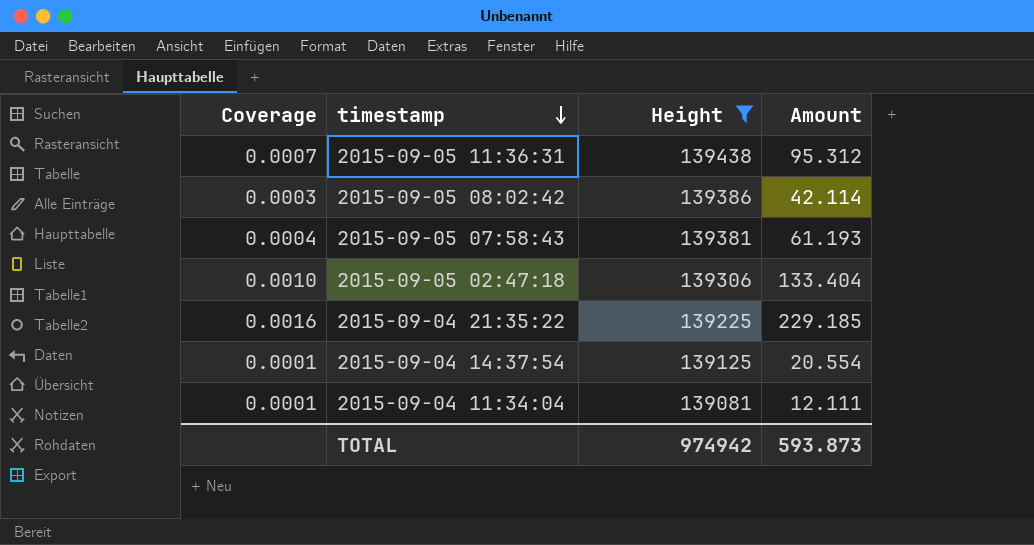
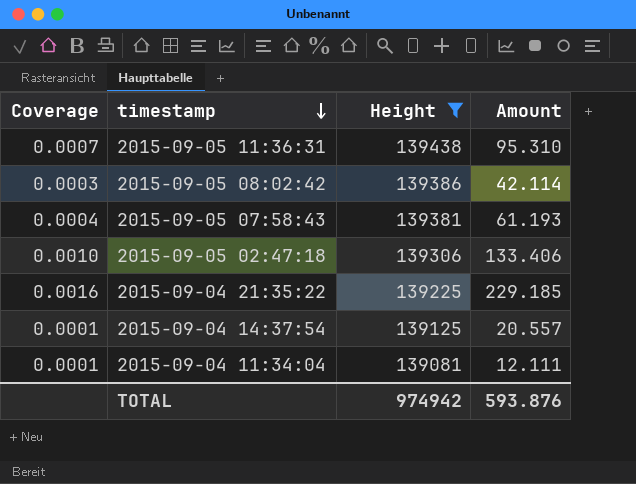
2015-09-05 11:36:31 | Amount: 95.312 -> 95.310
2015-09-05 02:47:18 | Amount: 133.404 -> 133.406
2015-09-04 14:37:54 | Amount: 20.554 -> 20.557
TOTAL | Amount: 593.873 -> 593.876

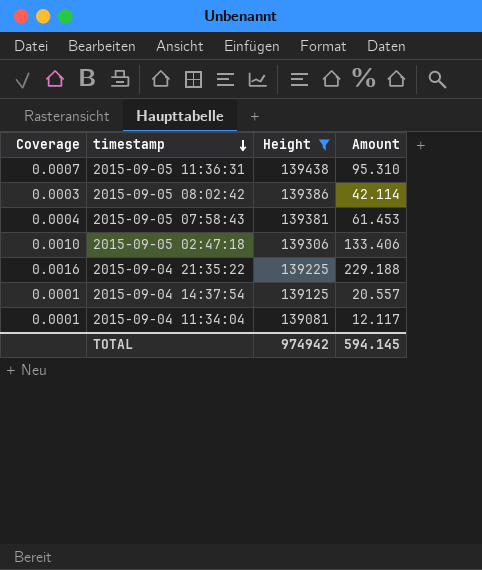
2015-09-05 07:58:43 | Amount: 61.193 -> 61.453
2015-09-04 21:35:22 | Amount: 229.185 -> 229.188
2015-09-04 11:34:04 | Amount: 12.111 -> 12.117
TOTAL | Amount: 593.876 -> 594.145

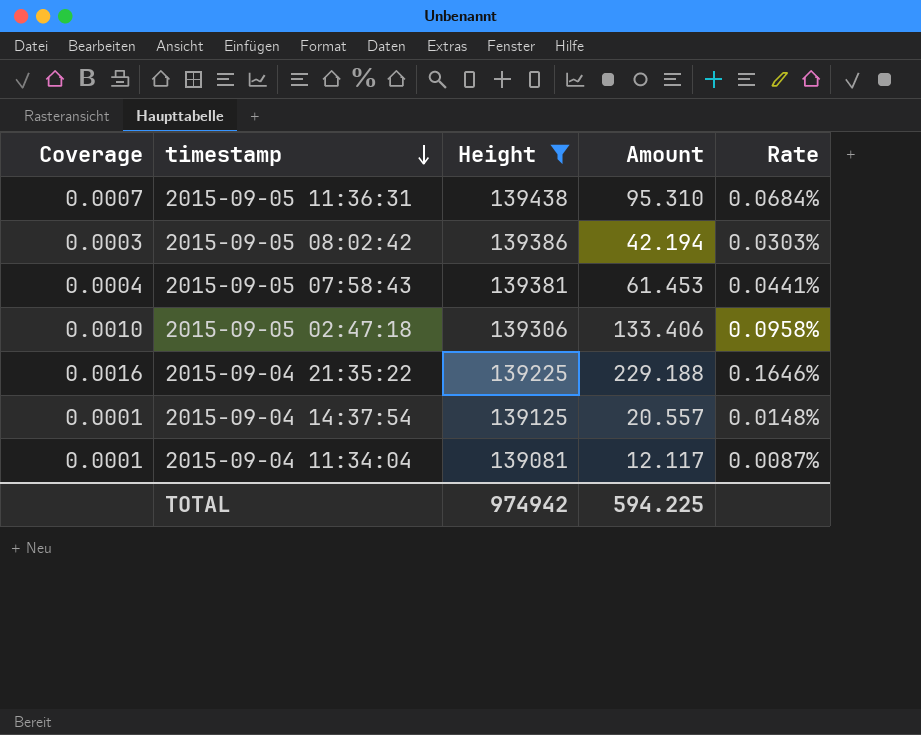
column Rate | formula: none -> [Amount] / [Height]
2015-09-05 08:02:42 | Amount: 42.114 -> 42.194
TOTAL | Amount: 594.145 -> 594.225

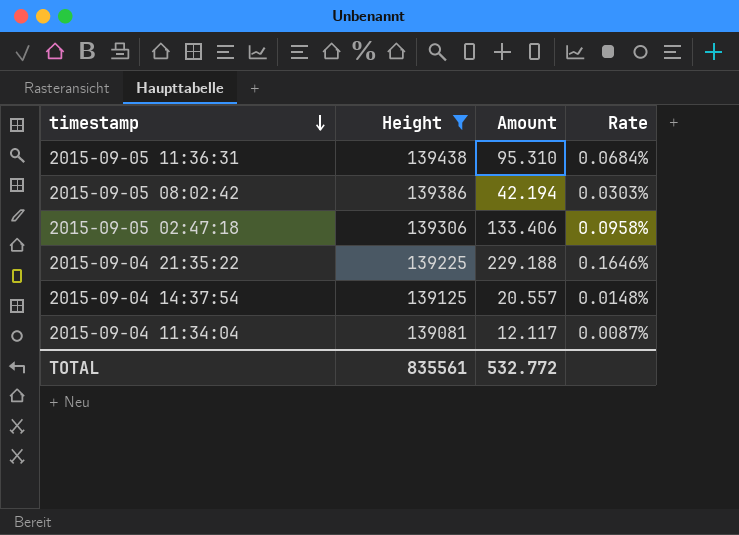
column Coverage | formula: [Amount] / [Height] -> none
row 2015-09-05 07:58:43: 0.0004 | 139381 | 61.453 | 0.0441% -> none
TOTAL | Height: 974942 -> 835561
TOTAL | Amount: 594.225 -> 532.772

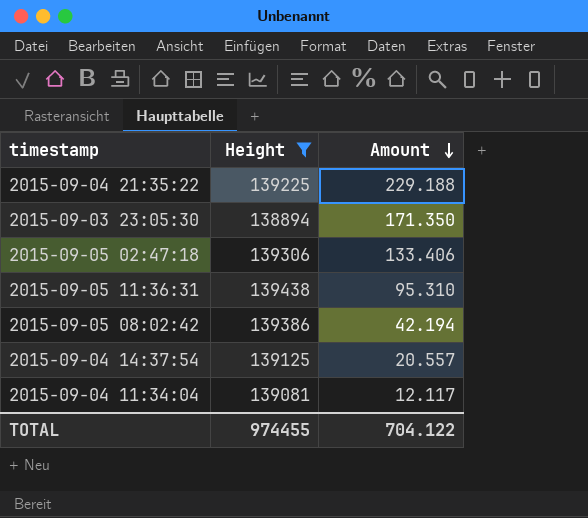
row order: timestamp descending -> Amount descending
column Rate | formula: [Amount] / [Height] -> none
row 2015-09-03 23:05:30: none -> 138894 | 171.350
TOTAL | Height: 835561 -> 974455
TOTAL | Amount: 532.772 -> 704.122

